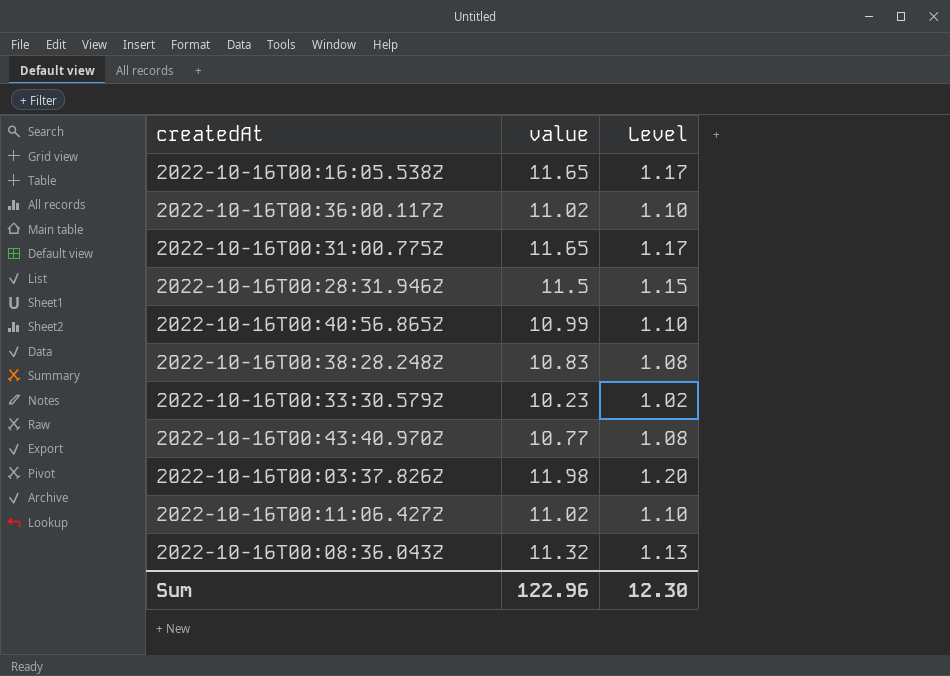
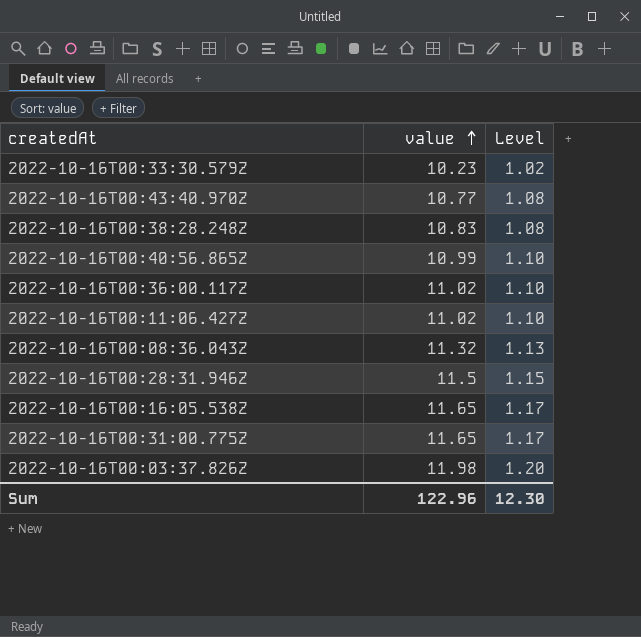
row order: none -> value ascending

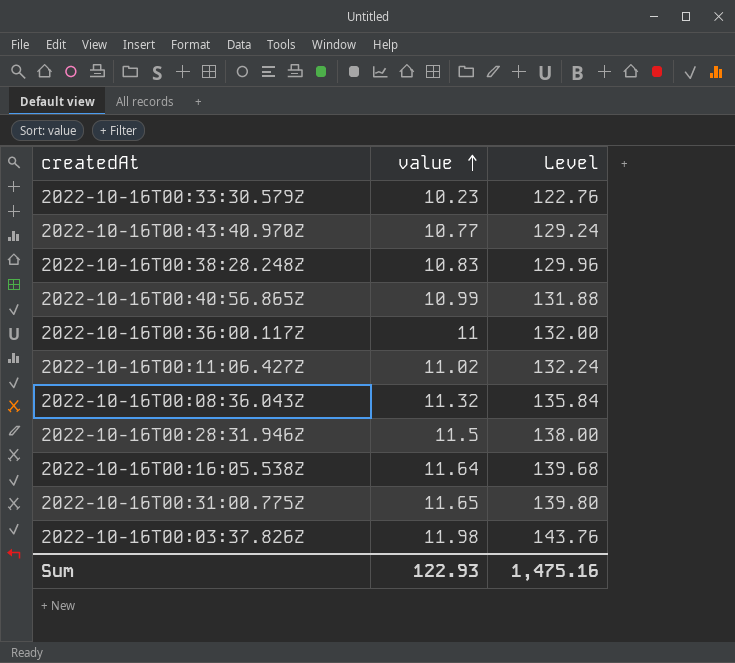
column Level | formula: [value] * 0.1 -> [value] * 12
2022-10-16T00:36:00.117Z | value: 11.02 -> 11
2022-10-16T00:16:05.538Z | value: 11.65 -> 11.64
Sum | value: 122.96 -> 122.93
Sum | Level: 12.30 -> 1,475.16

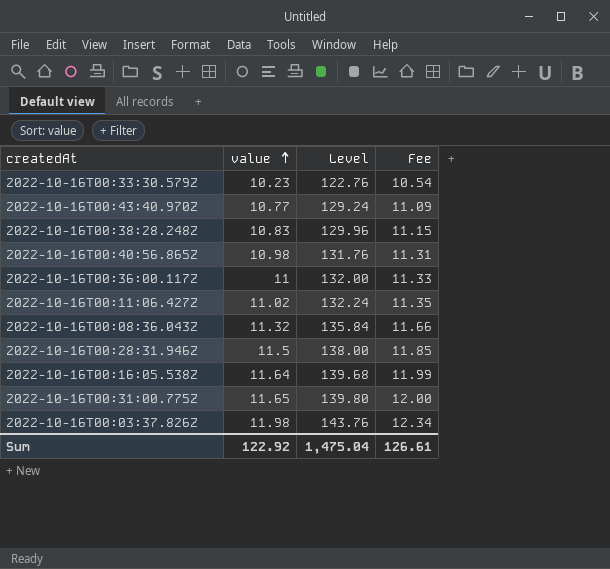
column Fee | formula: none -> [value] * 1.03
2022-10-16T00:40:56.865Z | value: 10.99 -> 10.98
2022-10-16T00:40:56.865Z | Level: 131.88 -> 131.76
Sum | value: 122.93 -> 122.92
Sum | Level: 1,475.16 -> 1,475.04

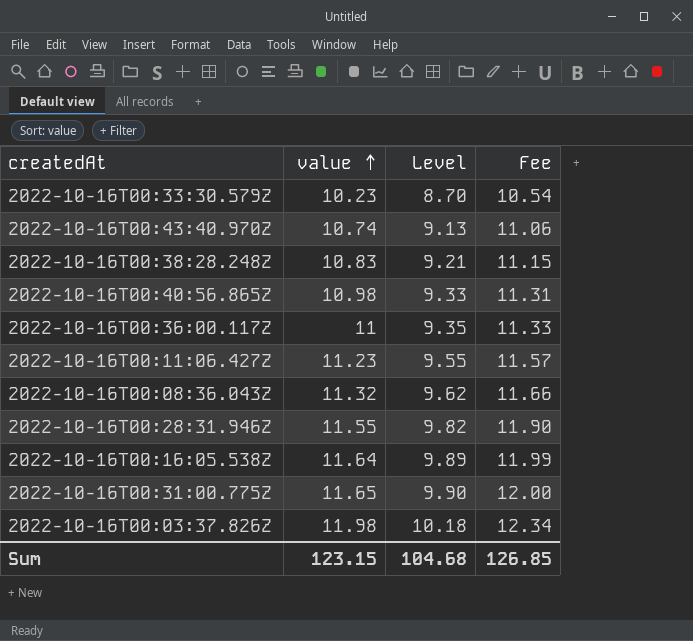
column Level | formula: [value] * 12 -> [value] * 0.85
2022-10-16T00:43:40.970Z | value: 10.77 -> 10.74
2022-10-16T00:43:40.970Z | Fee: 11.09 -> 11.06
2022-10-16T00:11:06.427Z | value: 11.02 -> 11.23
2022-10-16T00:11:06.427Z | Fee: 11.35 -> 11.57
2022-10-16T00:28:31.946Z | value: 11.5 -> 11.55
2022-10-16T00:28:31.946Z | Fee: 11.85 -> 11.90
Sum | value: 122.92 -> 123.15
Sum | Level: 1,475.04 -> 104.68
Sum | Fee: 126.61 -> 126.85

